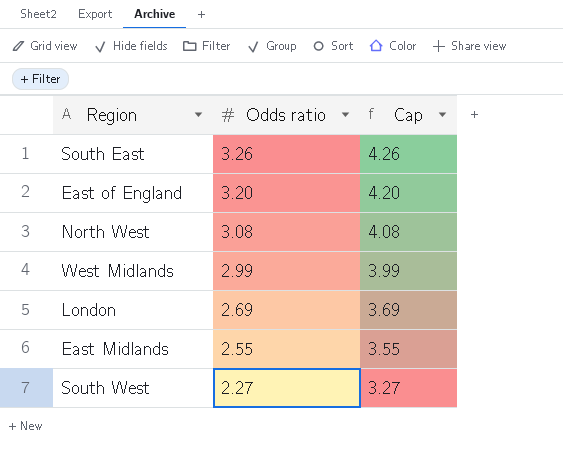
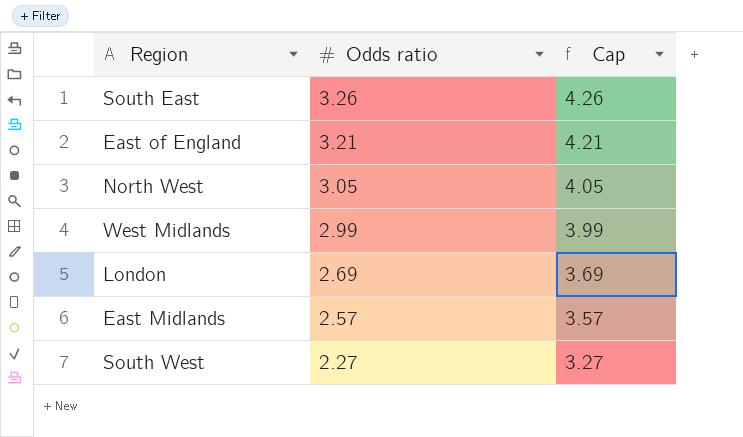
East of England | Odds ratio: 3.20 -> 3.21
East of England | Cap: 4.20 -> 4.21
North West | Odds ratio: 3.08 -> 3.05
North West | Cap: 4.08 -> 4.05
East Midlands | Odds ratio: 2.55 -> 2.57
East Midlands | Cap: 3.55 -> 3.57

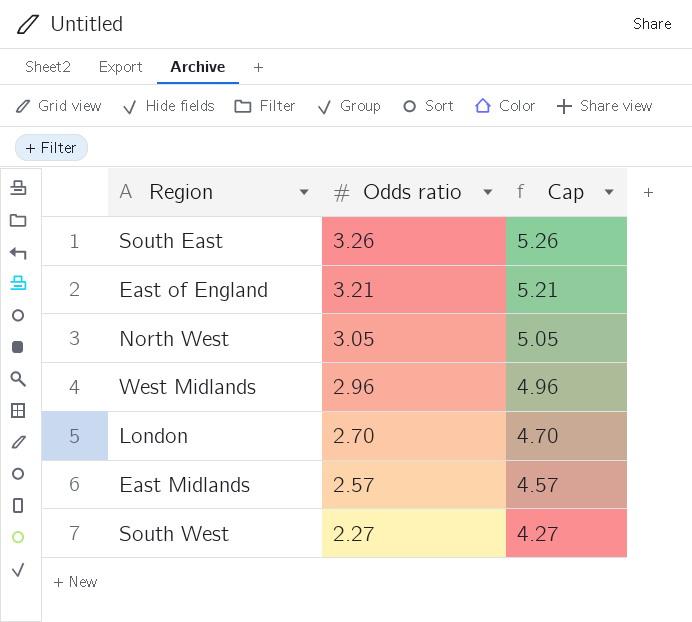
column Cap | formula: [Odds ratio] + 1 -> [Odds ratio] + 2
West Midlands | Odds ratio: 2.99 -> 2.96
London | Odds ratio: 2.69 -> 2.70

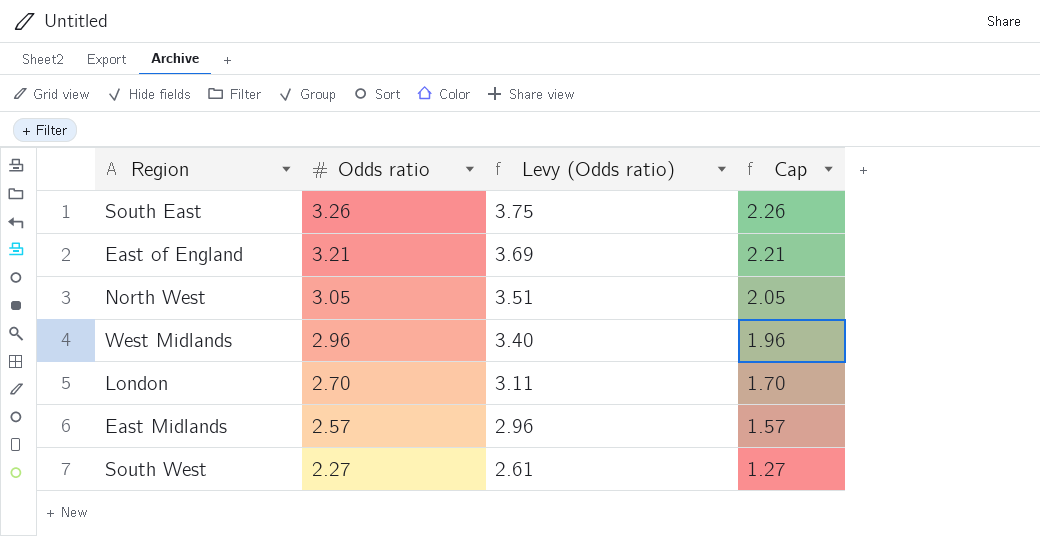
column Levy (Odds ratio) | formula: none -> [Odds ratio] * 1.15
column Cap | formula: [Odds ratio] + 2 -> [Odds ratio] - 1

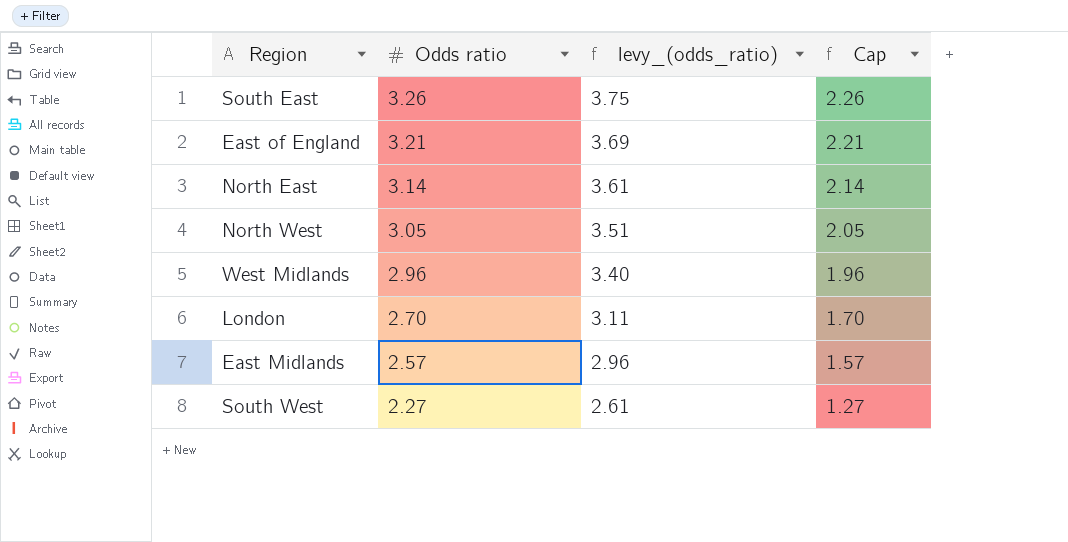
column name: Levy (Odds ratio) -> levy_(odds_ratio)
row North East: none -> 3.14 | 3.61 | 2.14

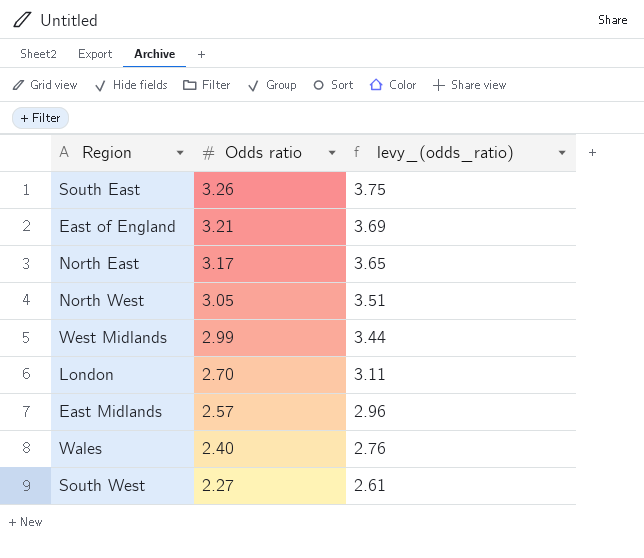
column Cap | formula: [Odds ratio] - 1 -> none
North East | Odds ratio: 3.14 -> 3.17
North East | levy_(odds_ratio): 3.61 -> 3.65
West Midlands | Odds ratio: 2.96 -> 2.99
West Midlands | levy_(odds_ratio): 3.40 -> 3.44
row Wales: none -> 2.40 | 2.76

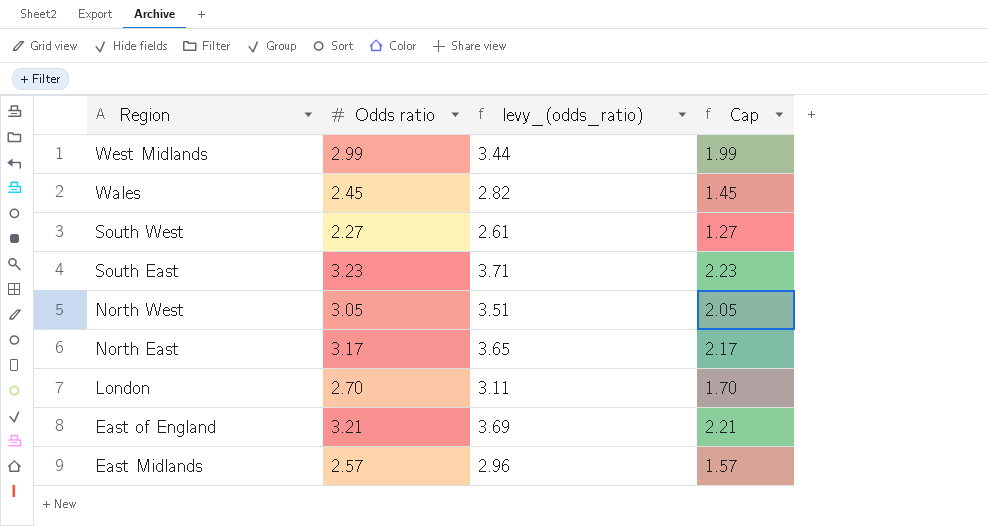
row order: Odds ratio descending -> Region descending
column Cap | formula: none -> [Odds ratio] - 1
Wales | Odds ratio: 2.40 -> 2.45
Wales | levy_(odds_ratio): 2.76 -> 2.82
South East | Odds ratio: 3.26 -> 3.23
South East | levy_(odds_ratio): 3.75 -> 3.71

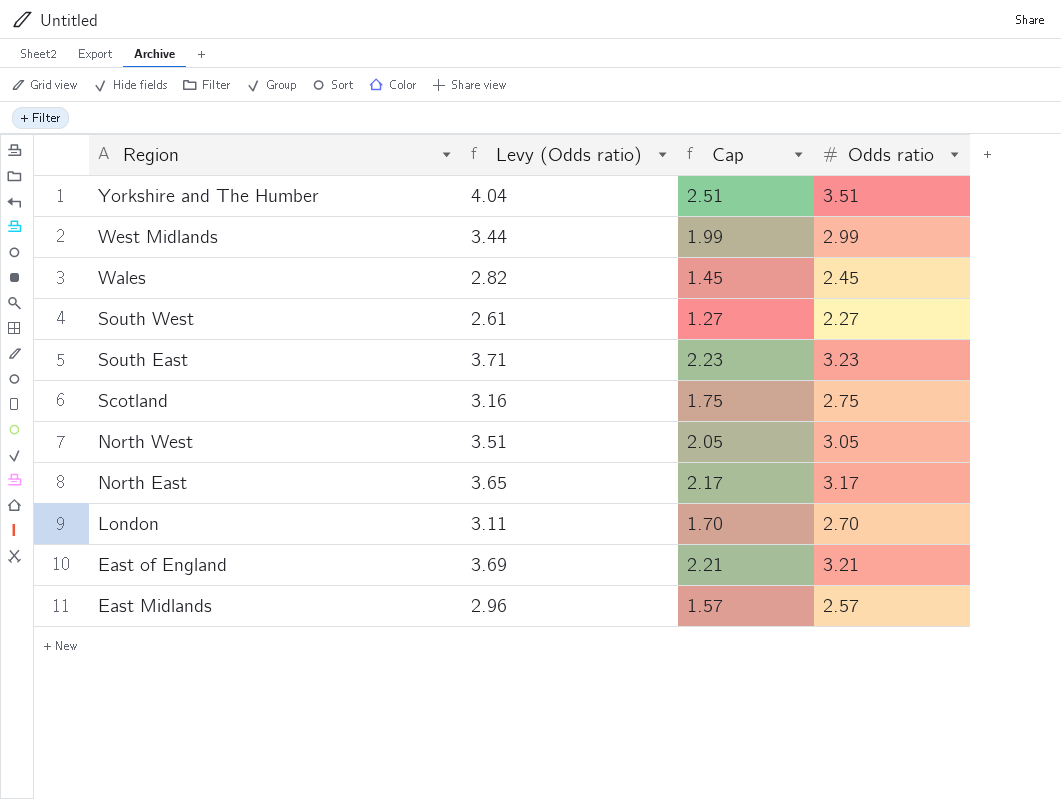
column name: levy_(odds_ratio) -> Levy (Odds ratio)
column Odds ratio | position: 2 -> 4
row Yorkshire and The Humber: none -> 4.04 | 2.51 | 3.51
row Scotland: none -> 3.16 | 1.75 | 2.75

